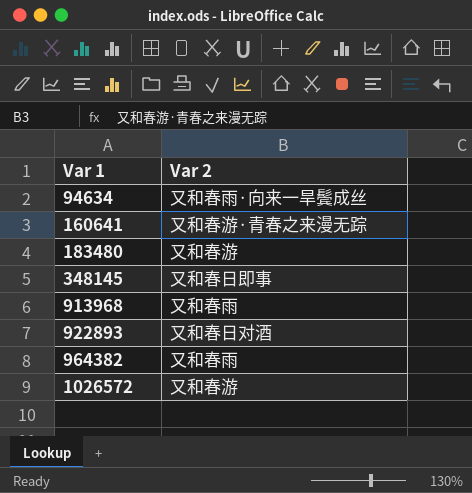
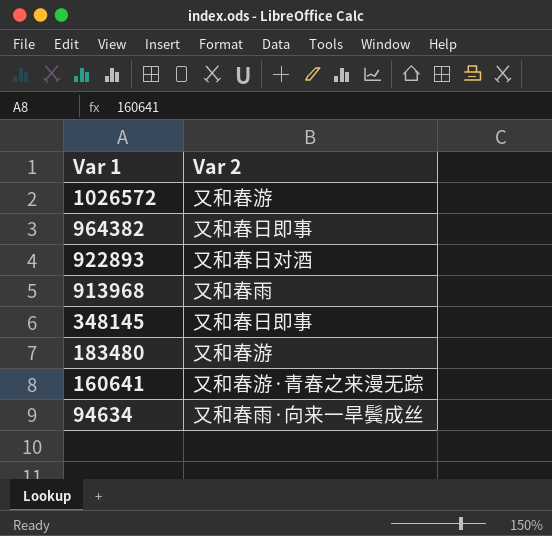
row order: Var 1 ascending -> Var 1 descending
964382 | Var 2: 又和春雨 -> 又和春日即事

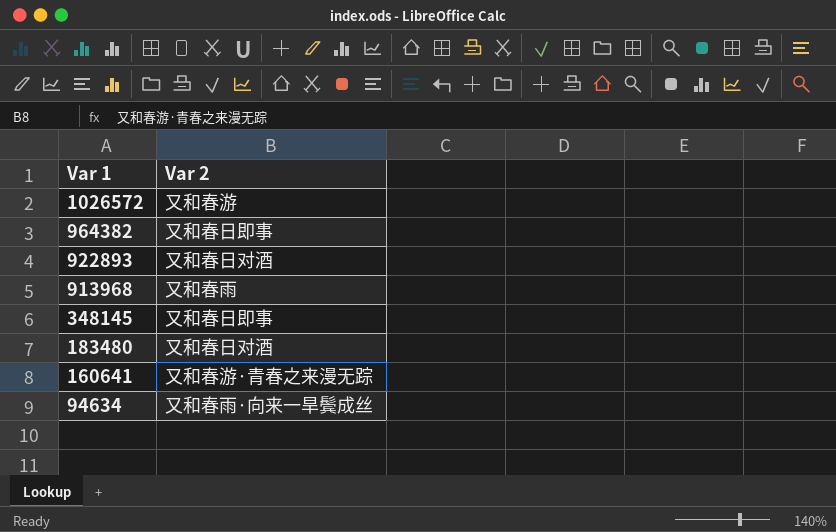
183480 | Var 2: 又和春游 -> 又和春日对酒

